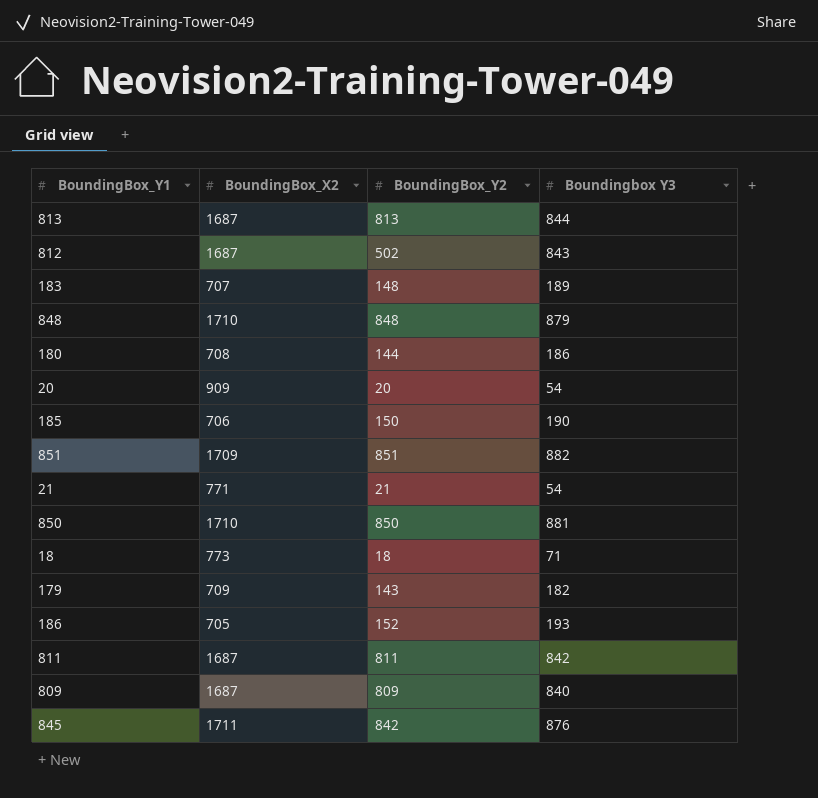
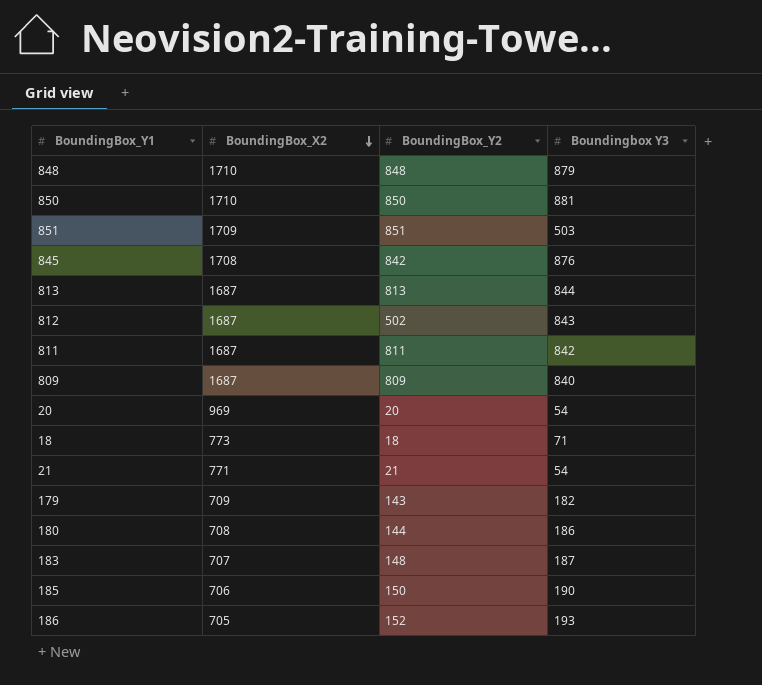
row order: none -> BoundingBox_X2 descending
851 | Boundingbox Y3: 882 -> 503
845 | BoundingBox_X2: 1711 -> 1708
20 | BoundingBox_X2: 909 -> 969
183 | Boundingbox Y3: 189 -> 187

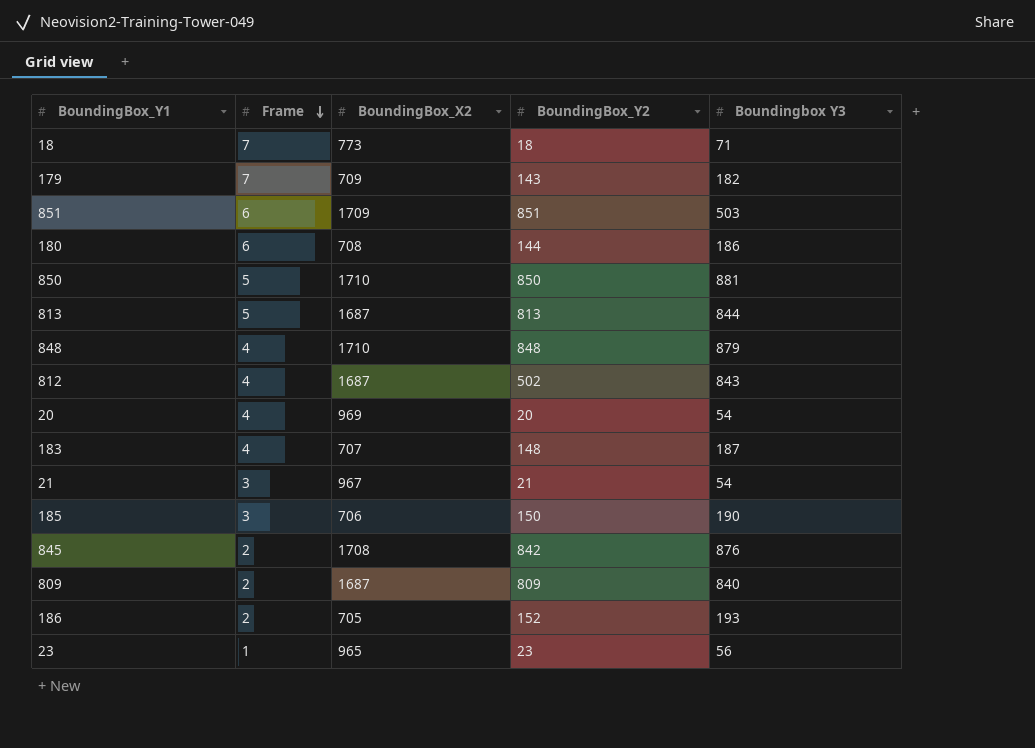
row order: BoundingBox_X2 descending -> Frame descending
column Frame | position: none -> 2
row 811: 1687 | 811 | 842 -> none
21 | BoundingBox_X2: 771 -> 967
row 23: none -> 1 | 965 | 23 | 56

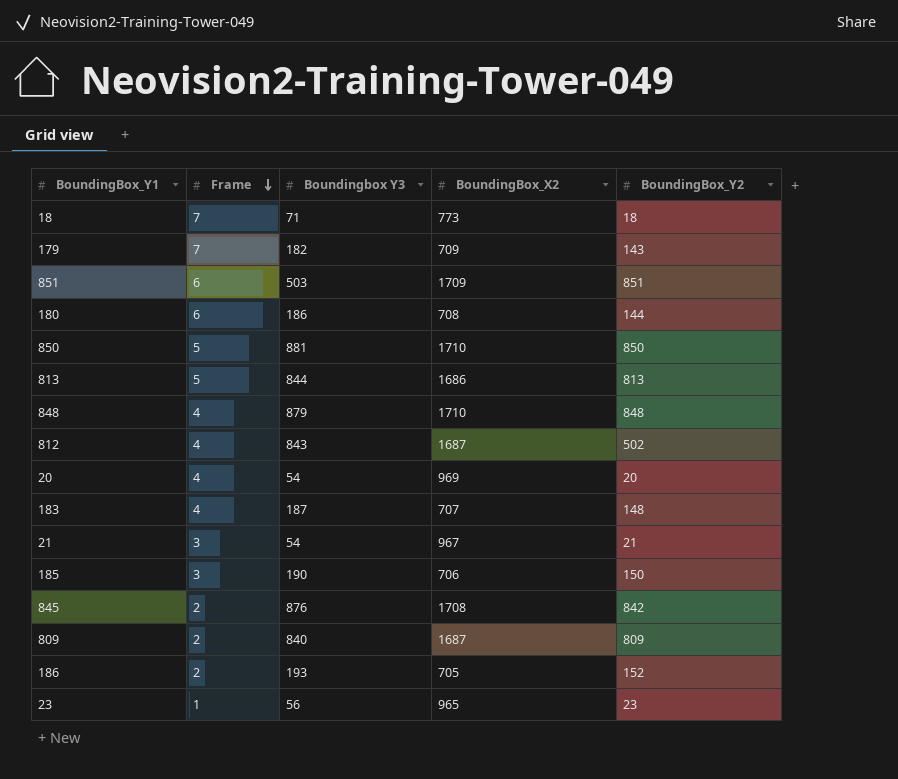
column Boundingbox Y3 | position: 5 -> 3
813 | BoundingBox_X2: 1687 -> 1686

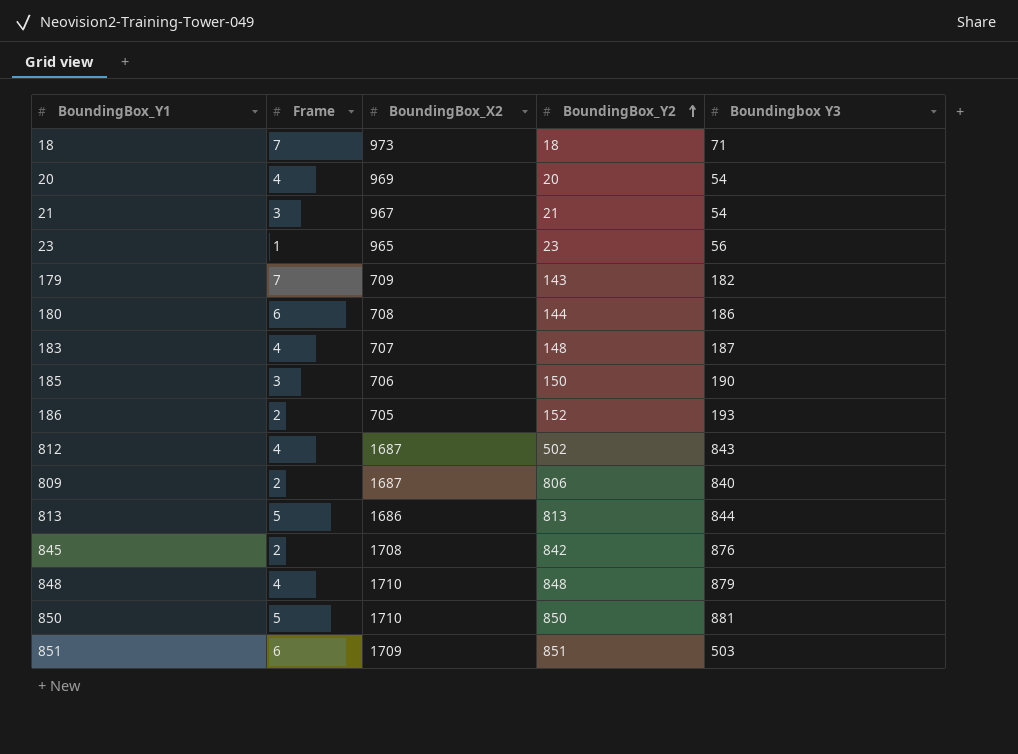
row order: Frame descending -> BoundingBox_Y2 ascending
column Boundingbox Y3 | position: 3 -> 5
18 | BoundingBox_X2: 773 -> 973
809 | BoundingBox_Y2: 809 -> 806

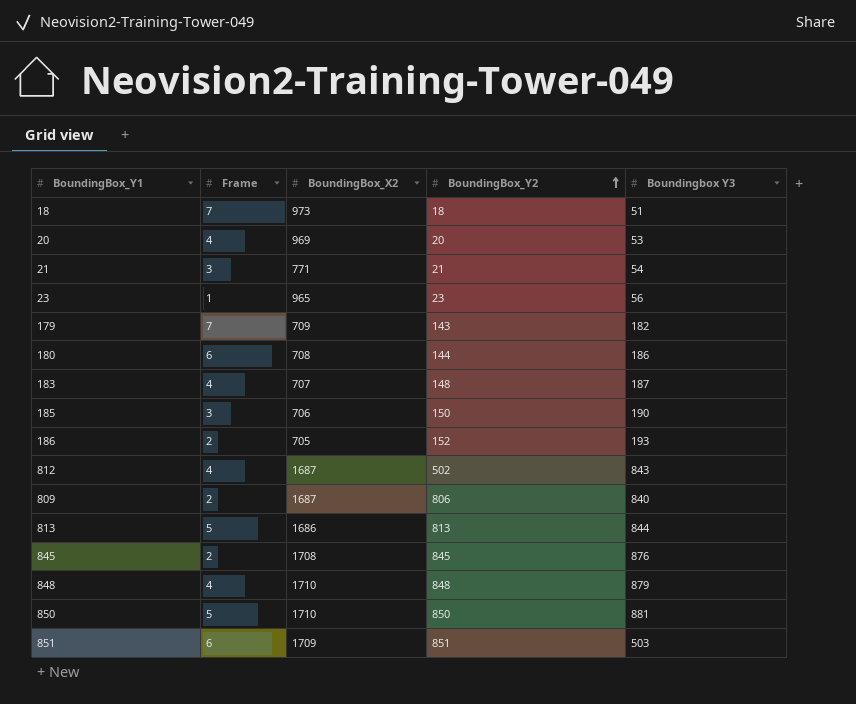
18 | Boundingbox Y3: 71 -> 51
20 | Boundingbox Y3: 54 -> 53
21 | BoundingBox_X2: 967 -> 771
845 | BoundingBox_Y2: 842 -> 845

